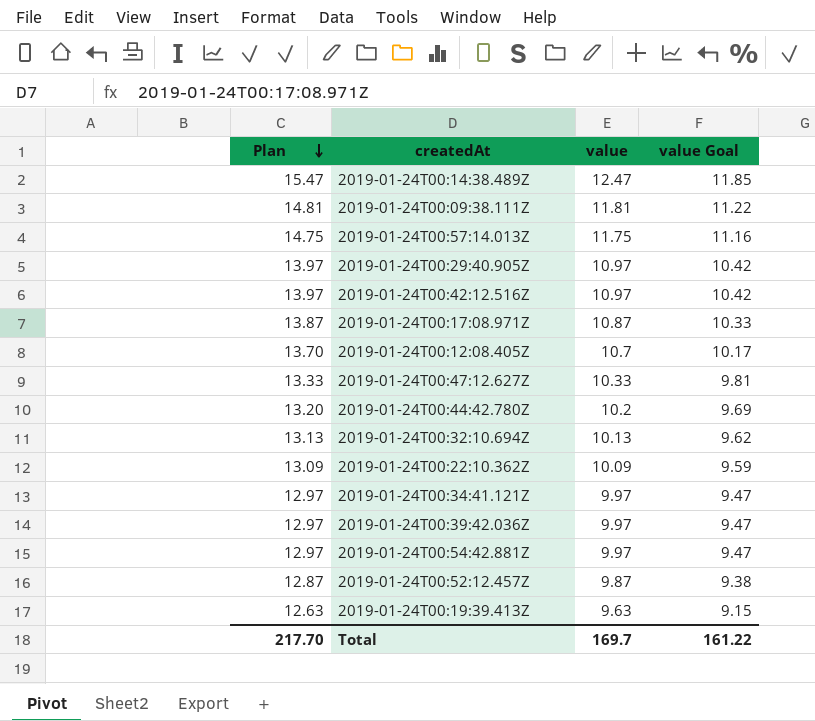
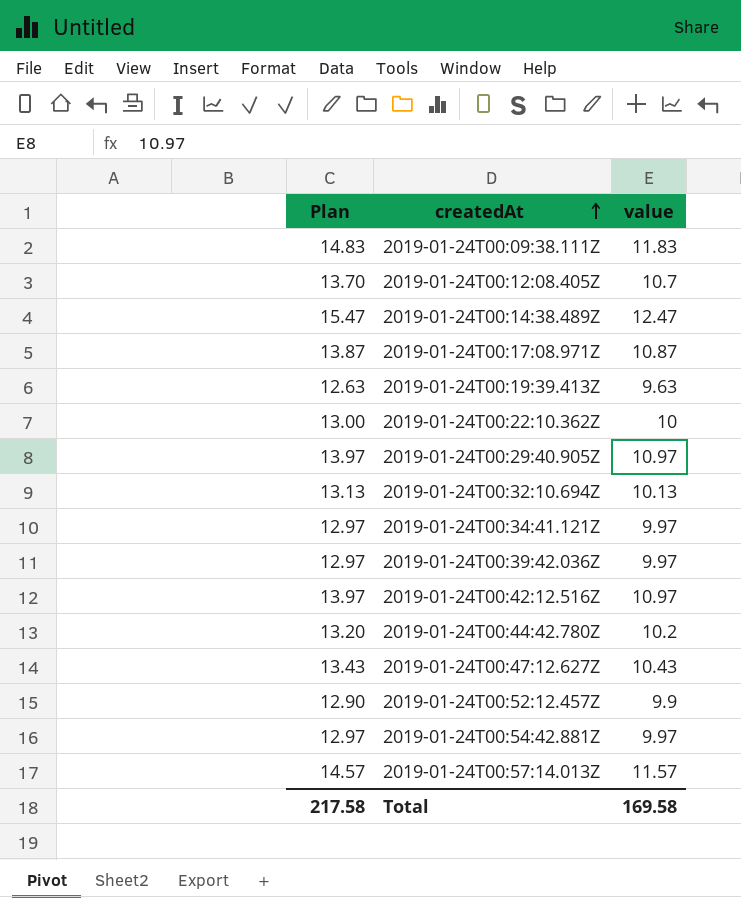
row order: Plan descending -> createdAt ascending
column value Goal | formula: [value] * 0.95 -> none
2019-01-24T00:09:38.111Z | Plan: 14.81 -> 14.83
2019-01-24T00:09:38.111Z | value: 11.81 -> 11.83
2019-01-24T00:22:10.362Z | Plan: 13.09 -> 13.00
2019-01-24T00:22:10.362Z | value: 10.09 -> 10
2019-01-24T00:47:12.627Z | Plan: 13.33 -> 13.43
2019-01-24T00:47:12.627Z | value: 10.33 -> 10.43
2019-01-24T00:52:12.457Z | Plan: 12.87 -> 12.90
2019-01-24T00:52:12.457Z | value: 9.87 -> 9.9
2019-01-24T00:57:14.013Z | Plan: 14.75 -> 14.57
2019-01-24T00:57:14.013Z | value: 11.75 -> 11.57
Total | Plan: 217.70 -> 217.58
Total | value: 169.7 -> 169.58

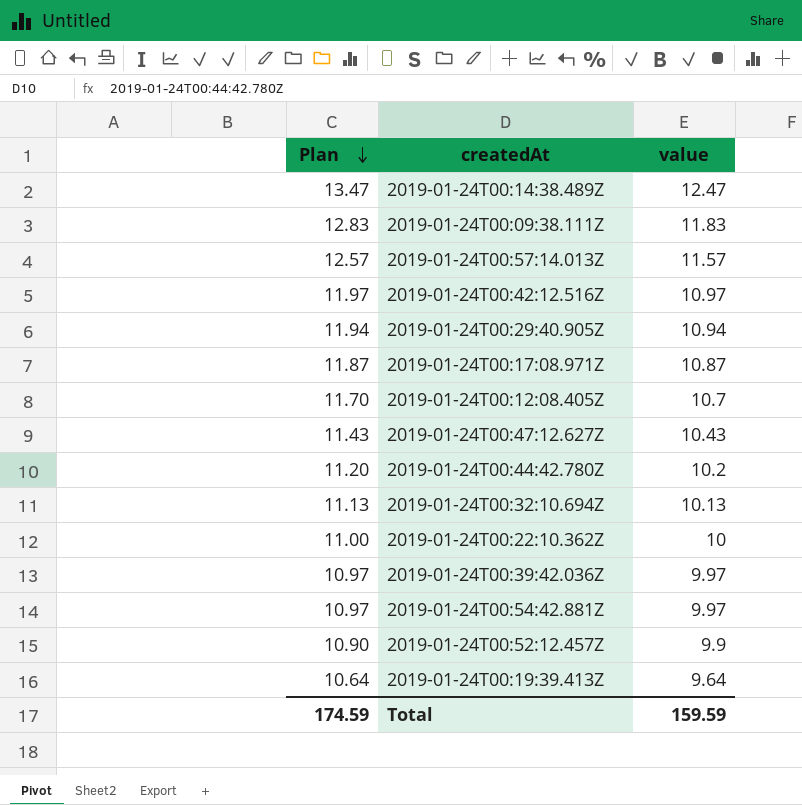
row order: createdAt ascending -> Plan descending
column Plan | formula: [value] + 3 -> [value] + 1
row 2019-01-24T00:34:41.121Z: 12.97 | 9.97 -> none
2019-01-24T00:29:40.905Z | value: 10.97 -> 10.94
2019-01-24T00:19:39.413Z | value: 9.63 -> 9.64
Total | Plan: 217.58 -> 174.59
Total | value: 169.58 -> 159.59

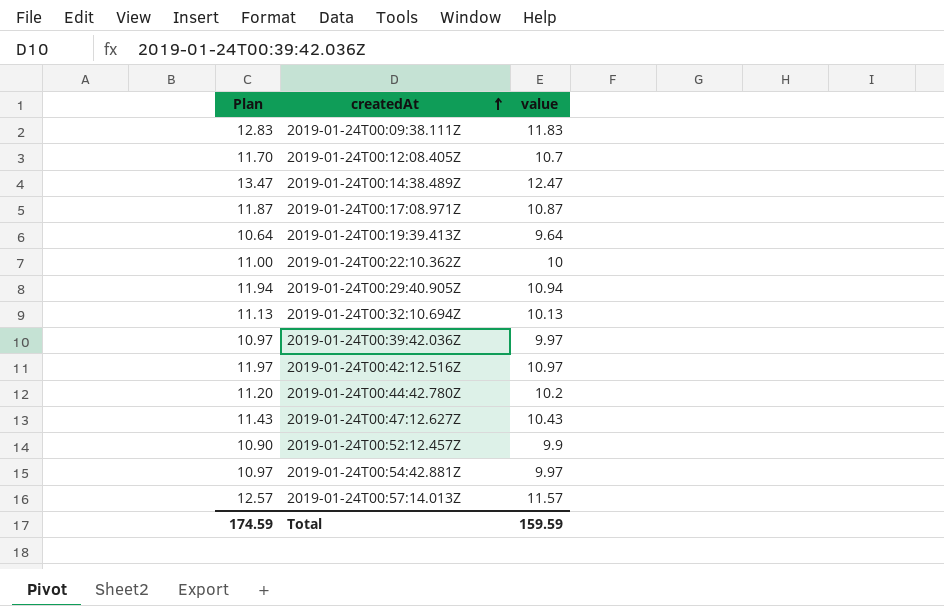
row order: Plan descending -> createdAt ascending

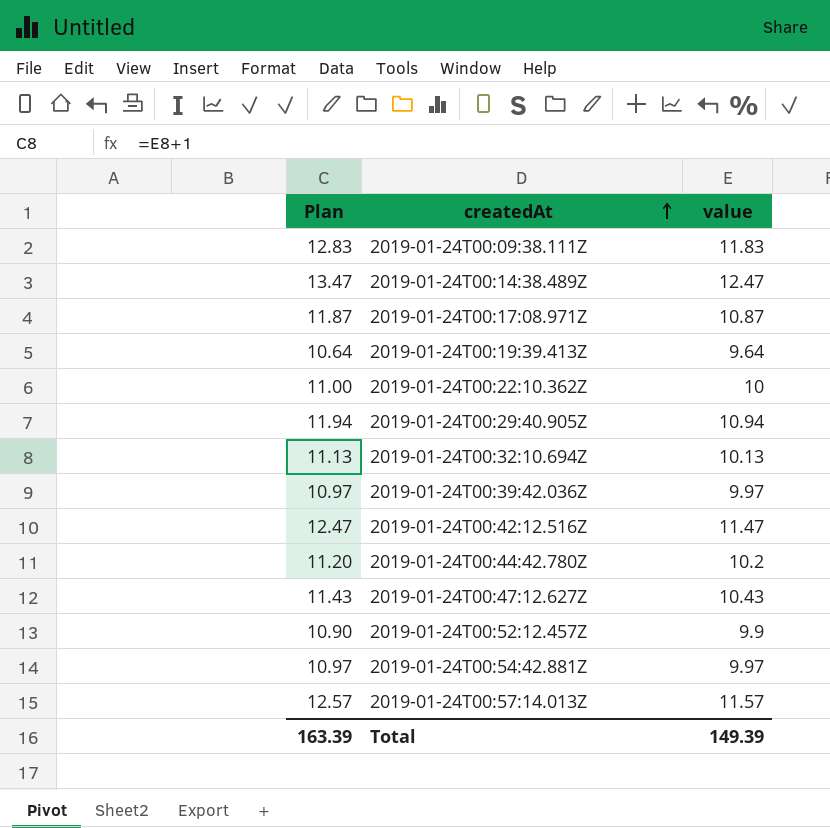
row 2019-01-24T00:12:08.405Z: 11.70 | 10.7 -> none
2019-01-24T00:42:12.516Z | Plan: 11.97 -> 12.47
2019-01-24T00:42:12.516Z | value: 10.97 -> 11.47
Total | Plan: 174.59 -> 163.39
Total | value: 159.59 -> 149.39

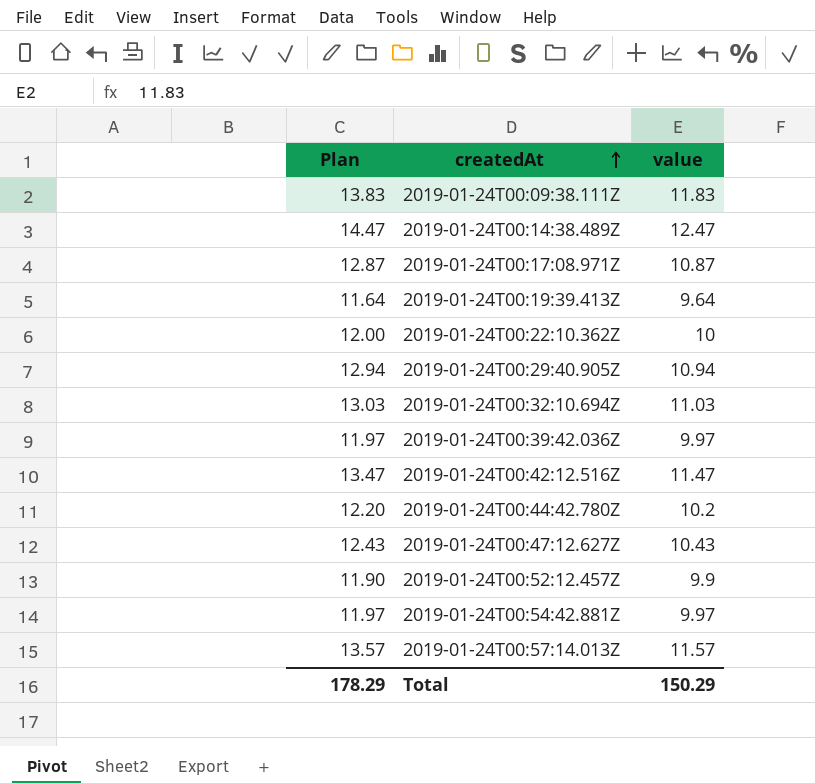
column Plan | formula: [value] + 1 -> [value] + 2
2019-01-24T00:32:10.694Z | value: 10.13 -> 11.03
Total | Plan: 163.39 -> 178.29
Total | value: 149.39 -> 150.29

